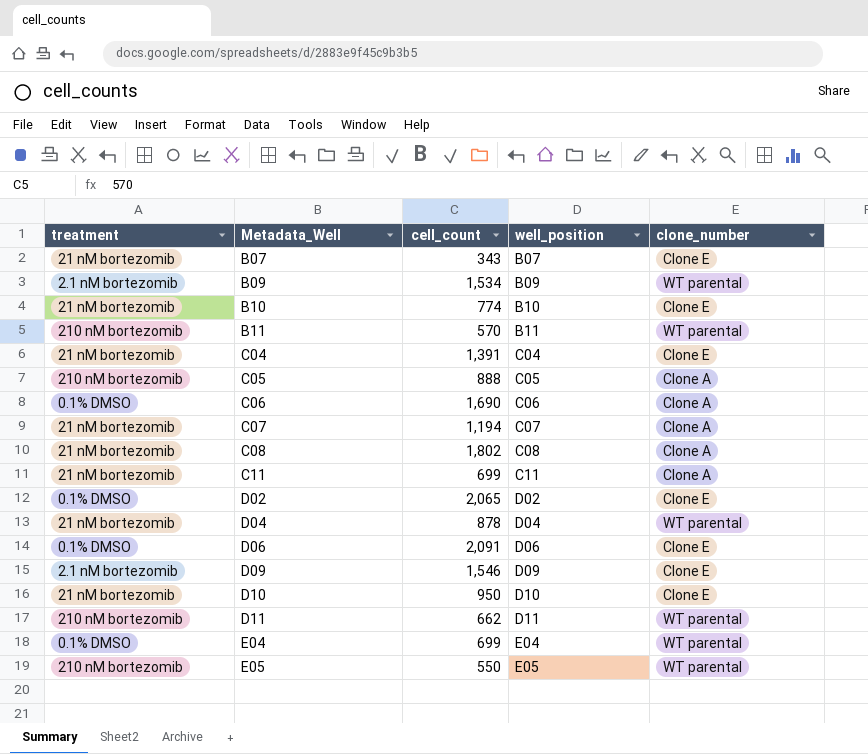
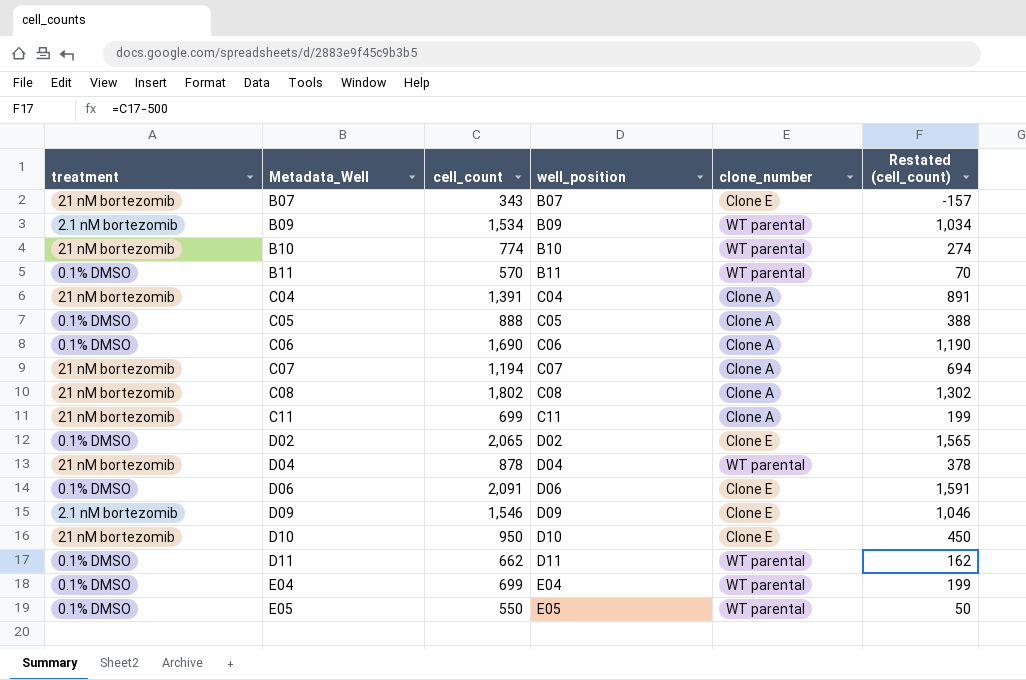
column Restated (cell_count) | formula: none -> [cell_count] - 500
B10 | clone_number: Clone E -> WT parental
B11 | treatment: 210 nM bortezomib -> 0.1% DMSO
C04 | clone_number: Clone E -> Clone A
C05 | treatment: 210 nM bortezomib -> 0.1% DMSO
D11 | treatment: 210 nM bortezomib -> 0.1% DMSO
E05 | treatment: 210 nM bortezomib -> 0.1% DMSO

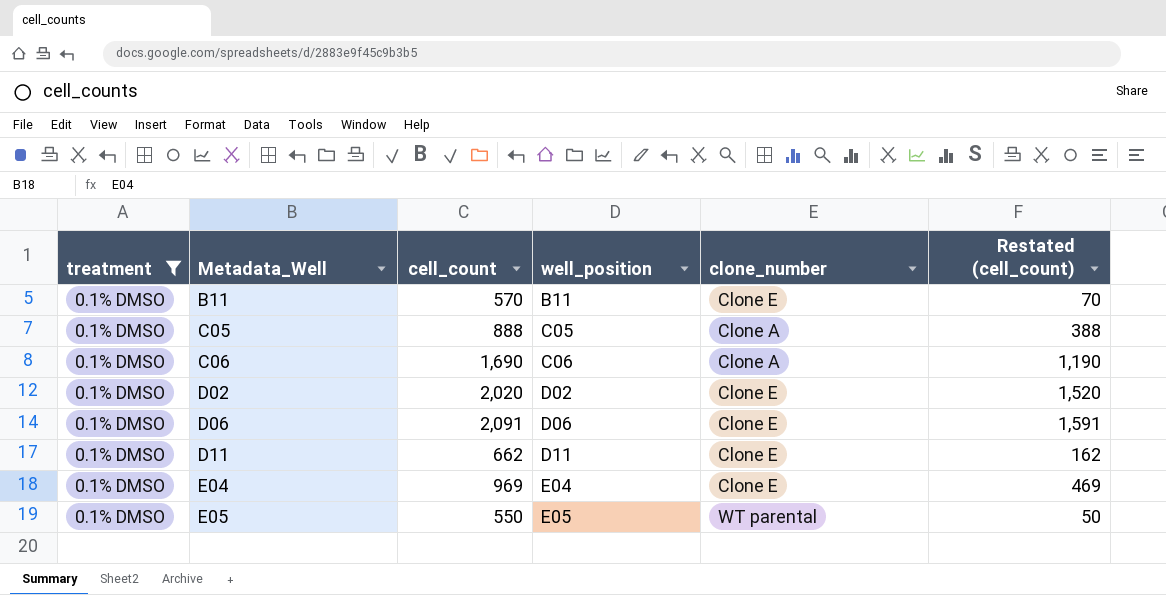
filter: none -> treatment = 0.1% DMSO
B11 | clone_number: WT parental -> Clone E
D02 | cell_count: 2,065 -> 2,020
D02 | Restated (cell_count): 1,565 -> 1,520
D11 | clone_number: WT parental -> Clone E
E04 | cell_count: 699 -> 969
E04 | clone_number: WT parental -> Clone E
E04 | Restated (cell_count): 199 -> 469

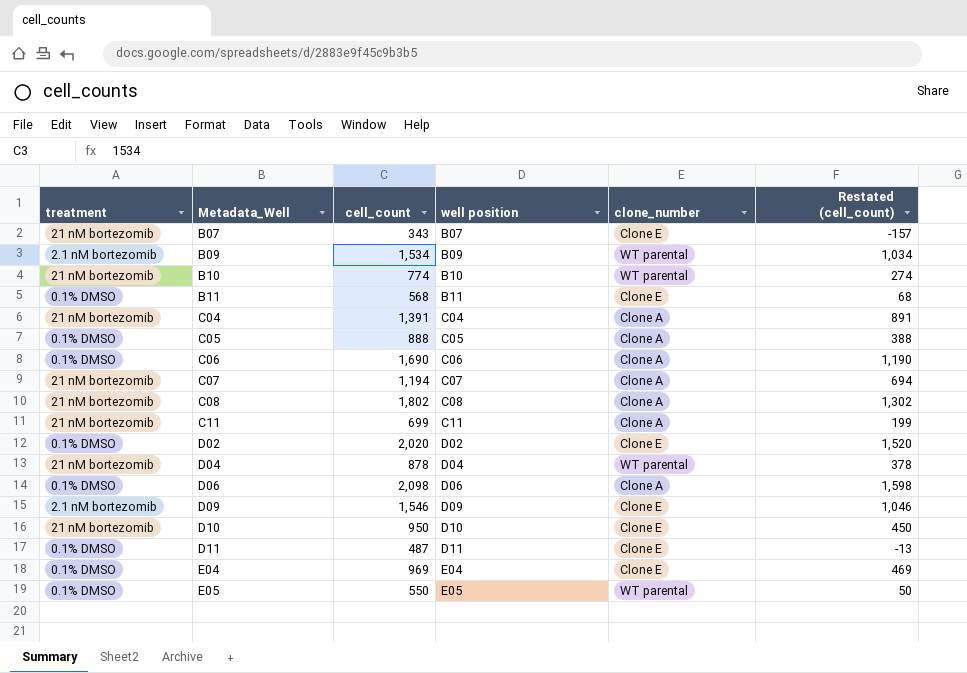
filter: treatment = 0.1% DMSO -> none
column name: well_position -> well position
B11 | cell_count: 570 -> 568
B11 | Restated (cell_count): 70 -> 68
D06 | cell_count: 2,091 -> 2,098
D06 | clone_number: Clone E -> Clone A
D06 | Restated (cell_count): 1,591 -> 1,598
D11 | cell_count: 662 -> 487
D11 | Restated (cell_count): 162 -> -13

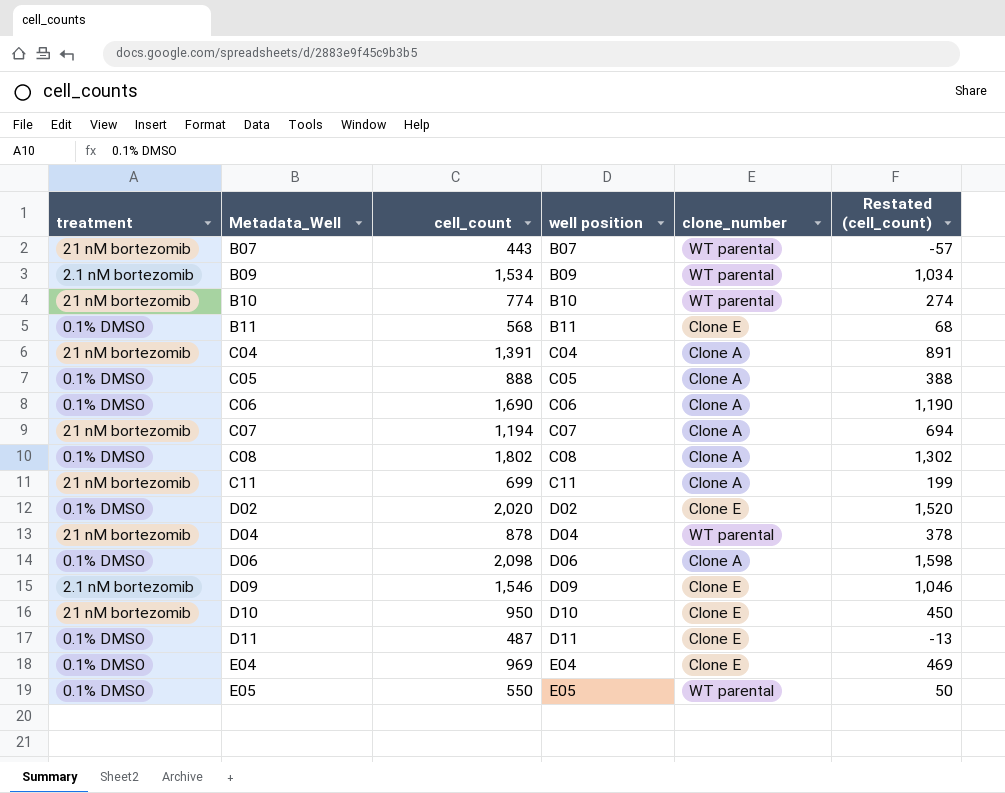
B07 | cell_count: 343 -> 443
B07 | clone_number: Clone E -> WT parental
B07 | Restated (cell_count): -157 -> -57
C08 | treatment: 21 nM bortezomib -> 0.1% DMSO

